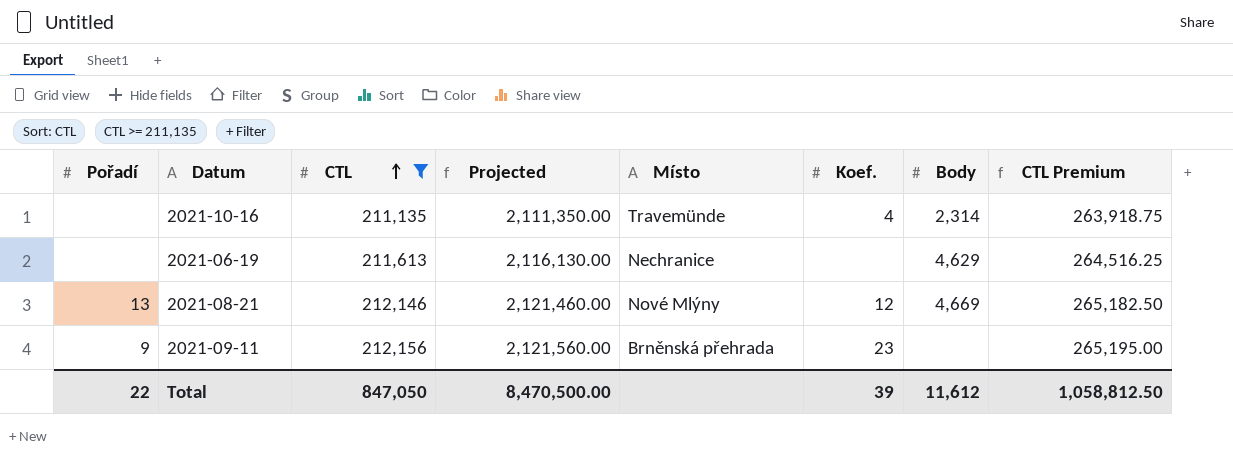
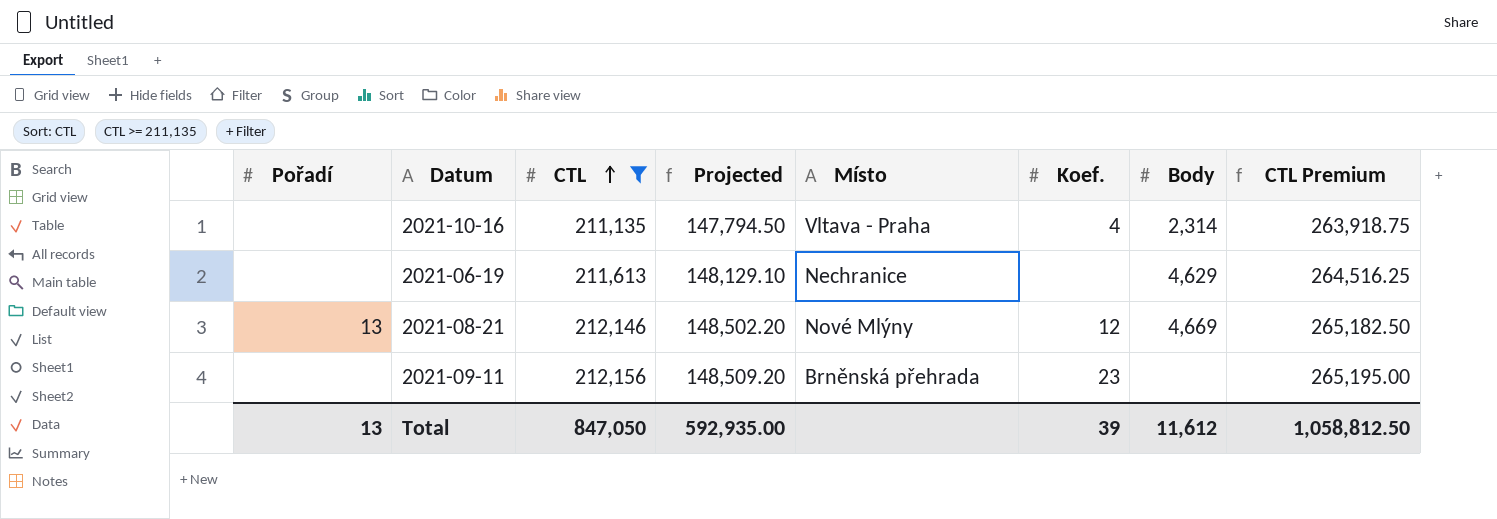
column Projected | formula: [CTL] * 10 -> [CTL] * 0.7
2021-10-16 | Místo: Travemünde -> Vltava - Praha
2021-09-11 | Pořadí: 9 -> none
Total | Pořadí: 22 -> 13
Total | Projected: 8,470,500.00 -> 592,935.00

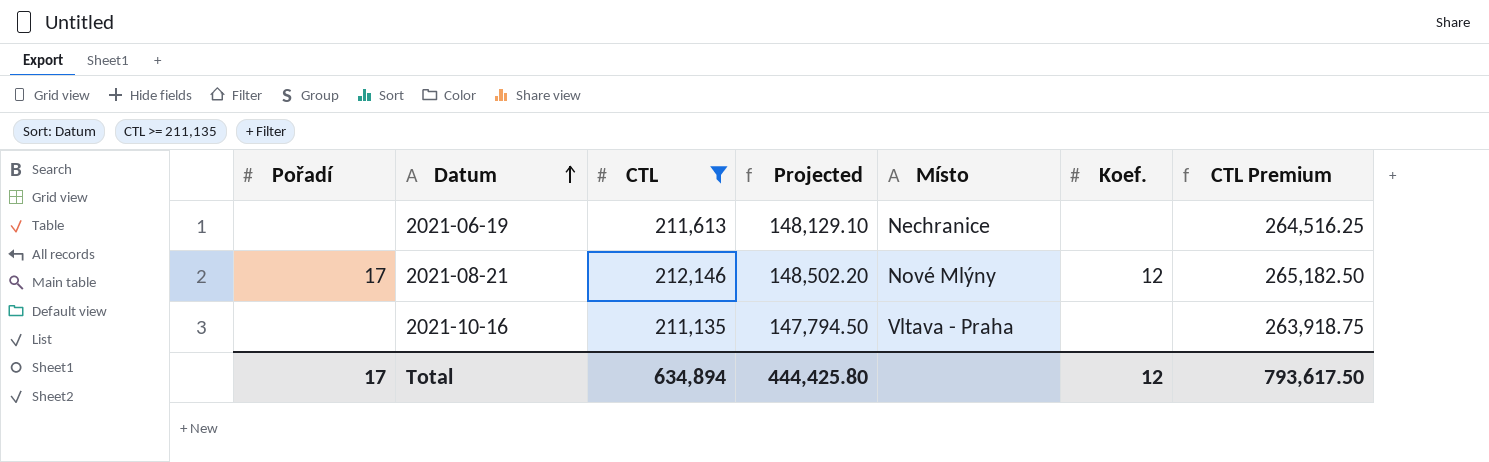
row order: CTL ascending -> Datum ascending
column Body | position: 7 -> none
row 2021-09-11: none | 212,156 | 148,509.20 | Brněnská přehrada | 23 | none | 265,195.00 -> none
2021-08-21 | Pořadí: 13 -> 17
2021-10-16 | Koef.: 4 -> none
Total | Pořadí: 13 -> 17
Total | CTL: 847,050 -> 634,894
Total | Projected: 592,935.00 -> 444,425.80
Total | Koef.: 39 -> 12
Total | CTL Premium: 1,058,812.50 -> 793,617.50

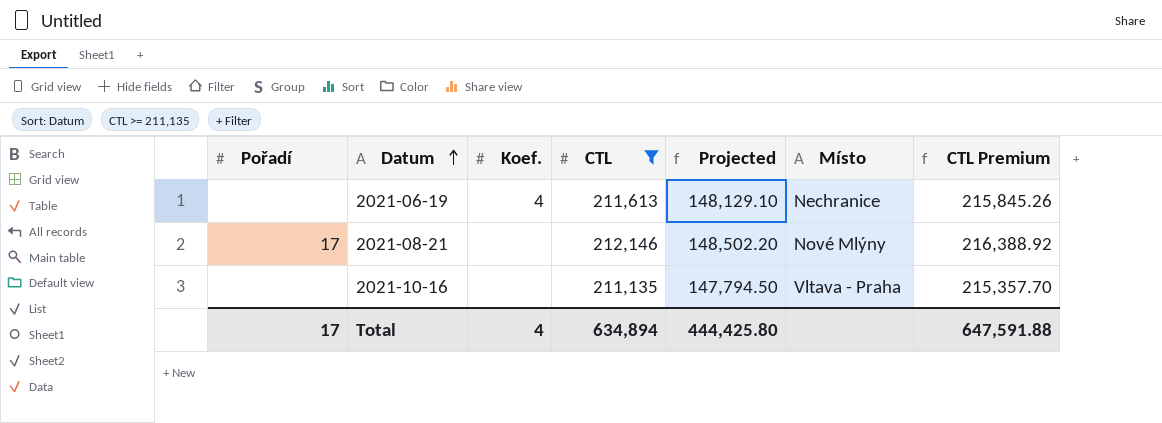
column Koef. | position: 6 -> 3
column CTL Premium | formula: [CTL] * 1.25 -> [CTL] * 1.02
2021-06-19 | Koef.: none -> 4
2021-08-21 | Koef.: 12 -> none
Total | Koef.: 12 -> 4
Total | CTL Premium: 793,617.50 -> 647,591.88

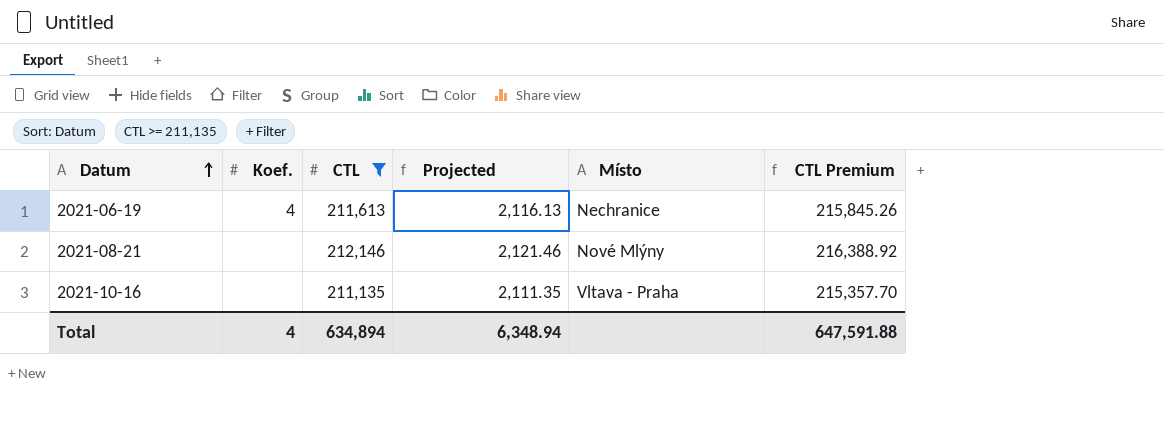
column Pořadí | position: 1 -> none
column Projected | formula: [CTL] * 0.7 -> [CTL] * 0.01
Total | Projected: 444,425.80 -> 6,348.94

